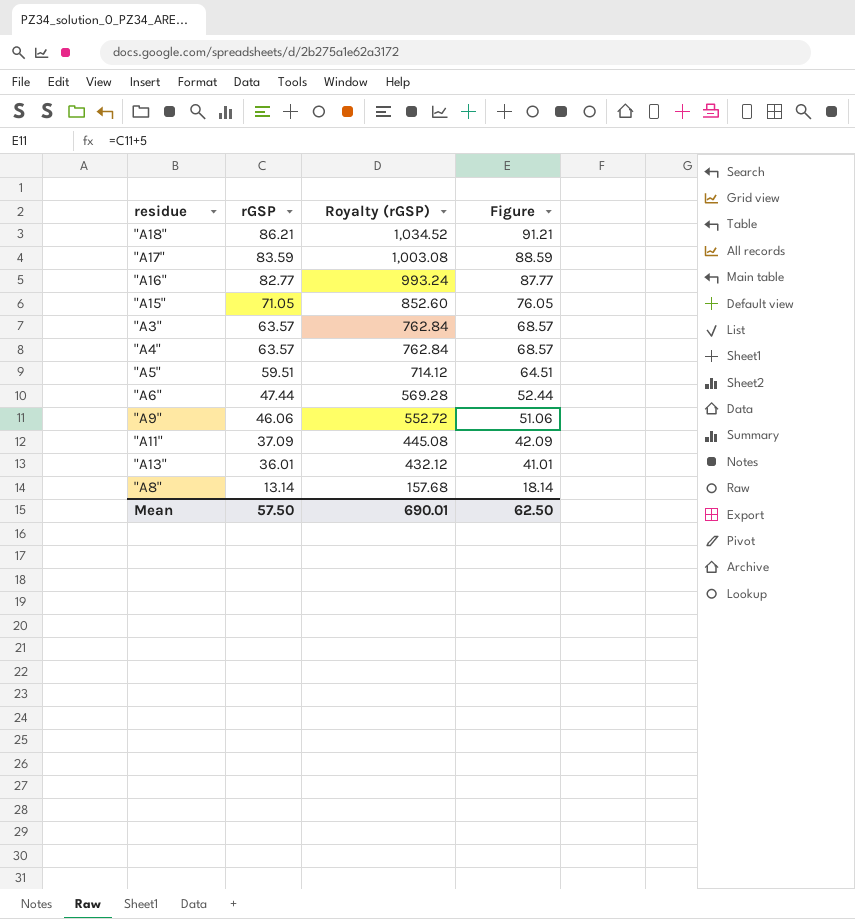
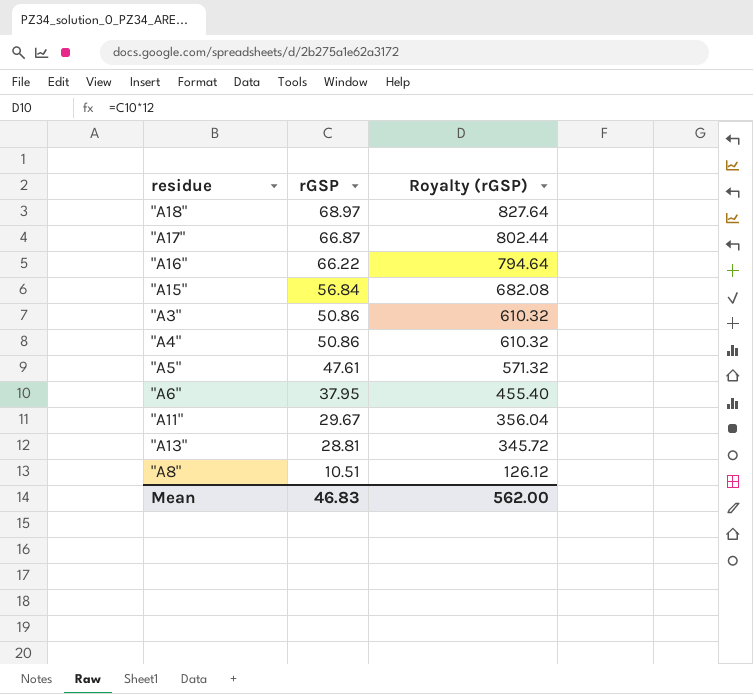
column Figure | formula: [rGSP] + 5 -> none
row "A9": 46.06 | 552.72 | 51.06 -> none
"A18" | rGSP: 86.21 -> 68.97
"A18" | Royalty (rGSP): 1,034.52 -> 827.64
"A17" | rGSP: 83.59 -> 66.87
"A17" | Royalty (rGSP): 1,003.08 -> 802.44
"A16" | rGSP: 82.77 -> 66.22
"A16" | Royalty (rGSP): 993.24 -> 794.64
"A15" | rGSP: 71.05 -> 56.84
"A15" | Royalty (rGSP): 852.60 -> 682.08
"A3" | rGSP: 63.57 -> 50.86
"A3" | Royalty (rGSP): 762.84 -> 610.32
"A4" | rGSP: 63.57 -> 50.86
"A4" | Royalty (rGSP): 762.84 -> 610.32
"A5" | rGSP: 59.51 -> 47.61
"A5" | Royalty (rGSP): 714.12 -> 571.32
"A6" | rGSP: 47.44 -> 37.95
"A6" | Royalty (rGSP): 569.28 -> 455.40
"A11" | rGSP: 37.09 -> 29.67
"A11" | Royalty (rGSP): 445.08 -> 356.04
"A13" | rGSP: 36.01 -> 28.81
"A13" | Royalty (rGSP): 432.12 -> 345.72
"A8" | rGSP: 13.14 -> 10.51
"A8" | Royalty (rGSP): 157.68 -> 126.12
Mean | rGSP: 57.50 -> 46.83
Mean | Royalty (rGSP): 690.01 -> 562.00

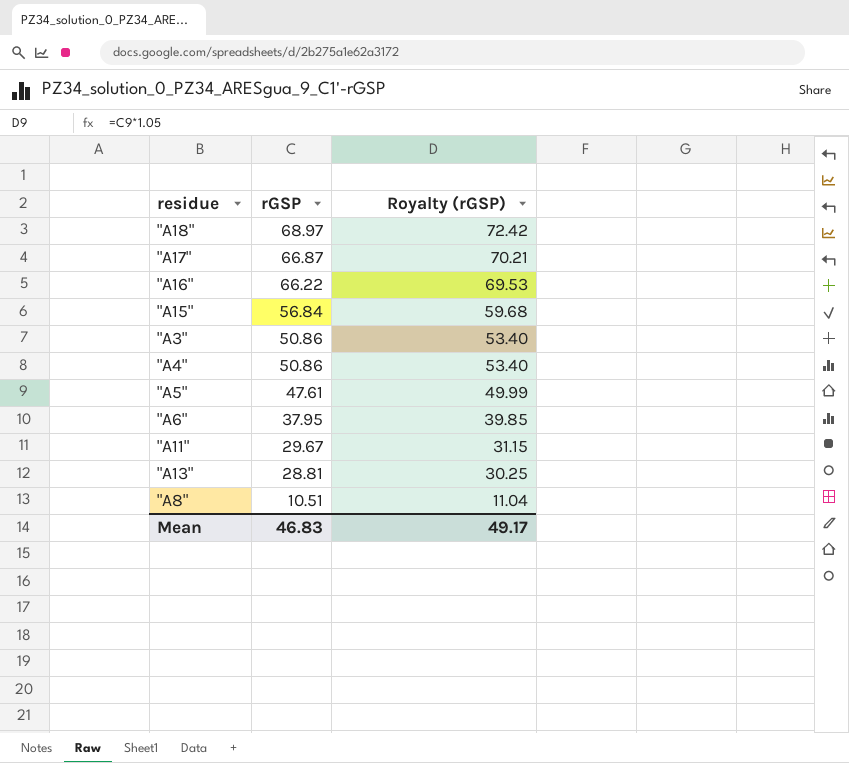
column Royalty (rGSP) | formula: [rGSP] * 12 -> [rGSP] * 1.05
Mean | Royalty (rGSP): 562.00 -> 49.17

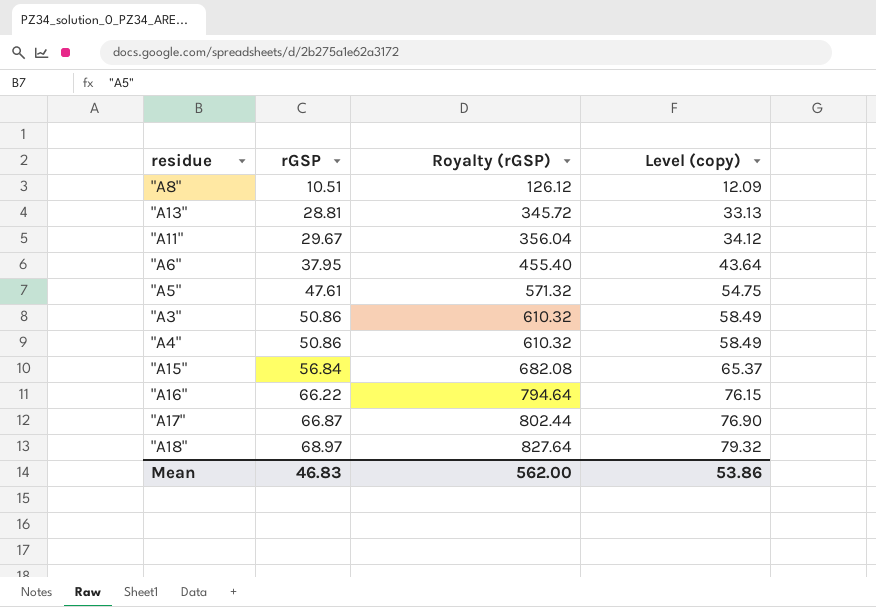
row order: rGSP descending -> rGSP ascending
column Royalty (rGSP) | formula: [rGSP] * 1.05 -> [rGSP] * 12
column Level (copy) | formula: none -> [rGSP] * 1.15
Mean | Royalty (rGSP): 49.17 -> 562.00

